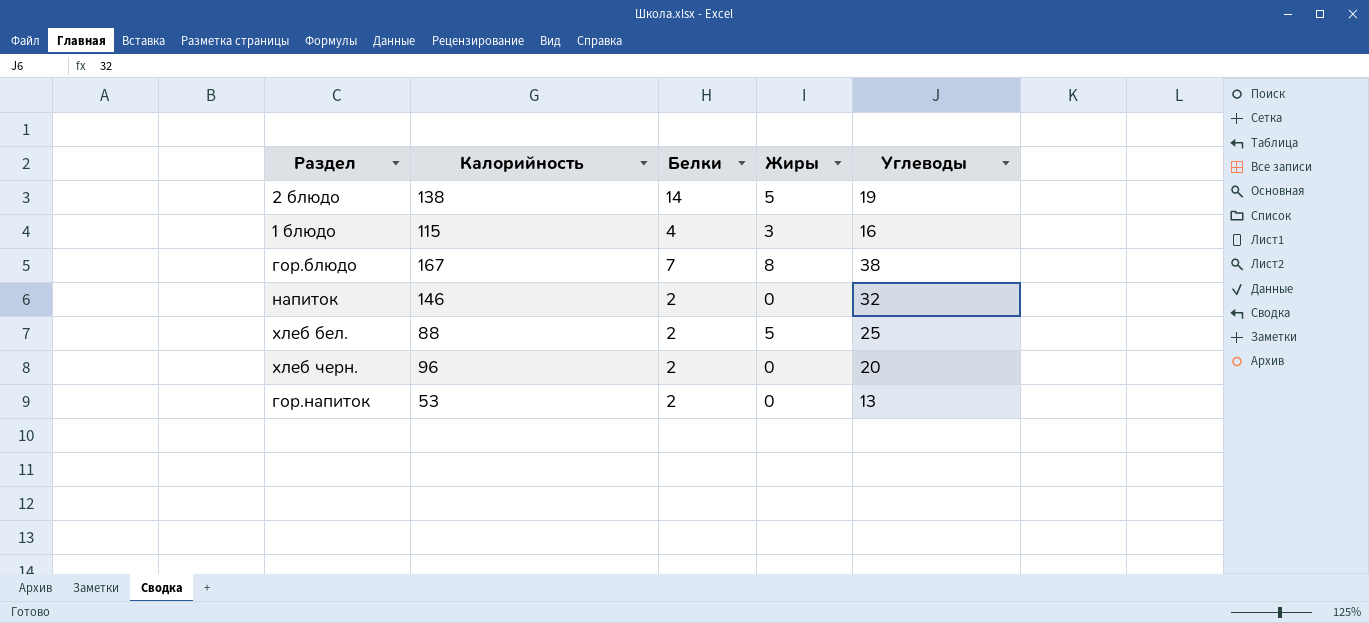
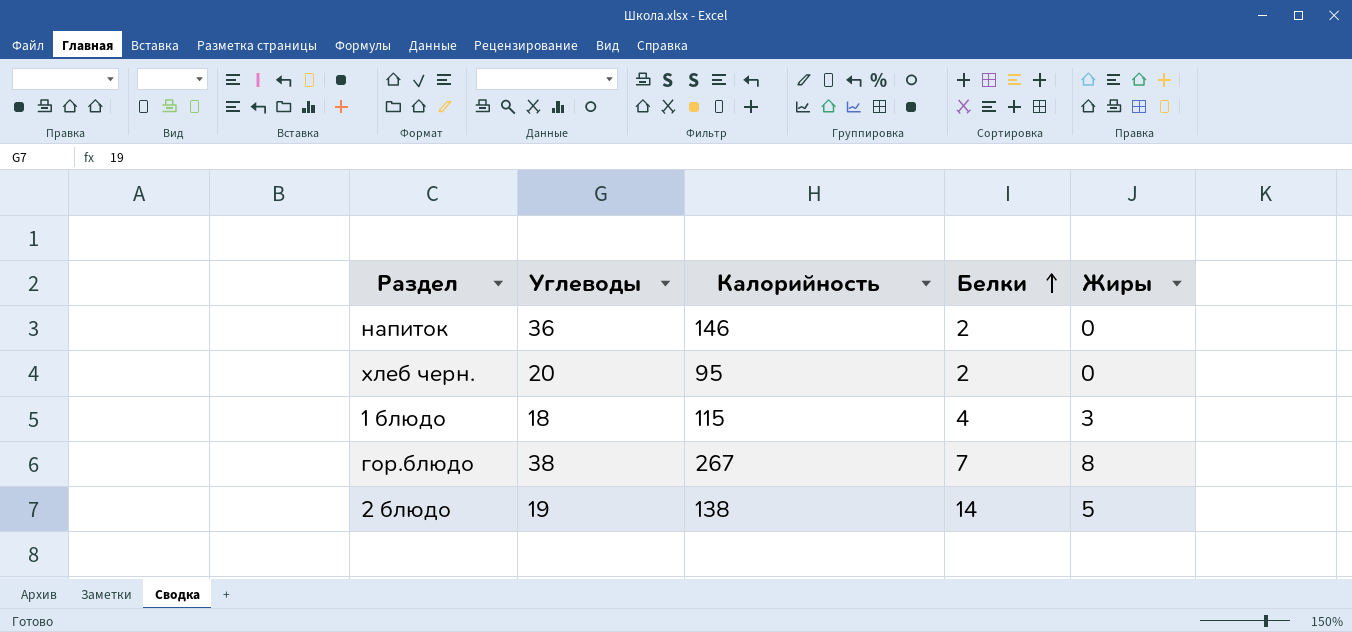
row order: none -> Белки ascending
column Углеводы | position: 5 -> 2
row хлеб бел.: 88 | 2 | 5 | 25 -> none
row гор.напиток: 53 | 2 | 0 | 13 -> none
напиток | Углеводы: 32 -> 36
хлеб черн. | Калорийность: 96 -> 95
1 блюдо | Углеводы: 16 -> 18
гор.блюдо | Калорийность: 167 -> 267

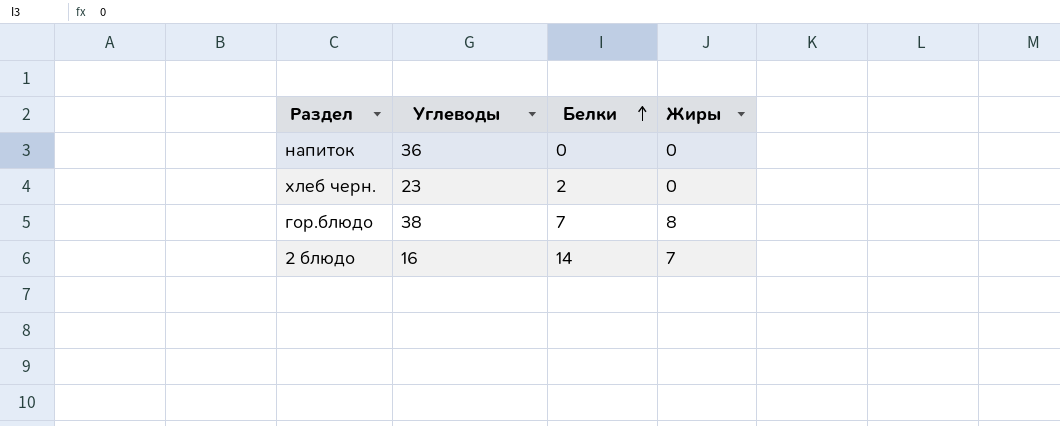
column Калорийность | position: 3 -> none
row 1 блюдо: 18 | 115 | 4 | 3 -> none
напиток | Белки: 2 -> 0
хлеб черн. | Углеводы: 20 -> 23
2 блюдо | Углеводы: 19 -> 16
2 блюдо | Жиры: 5 -> 7

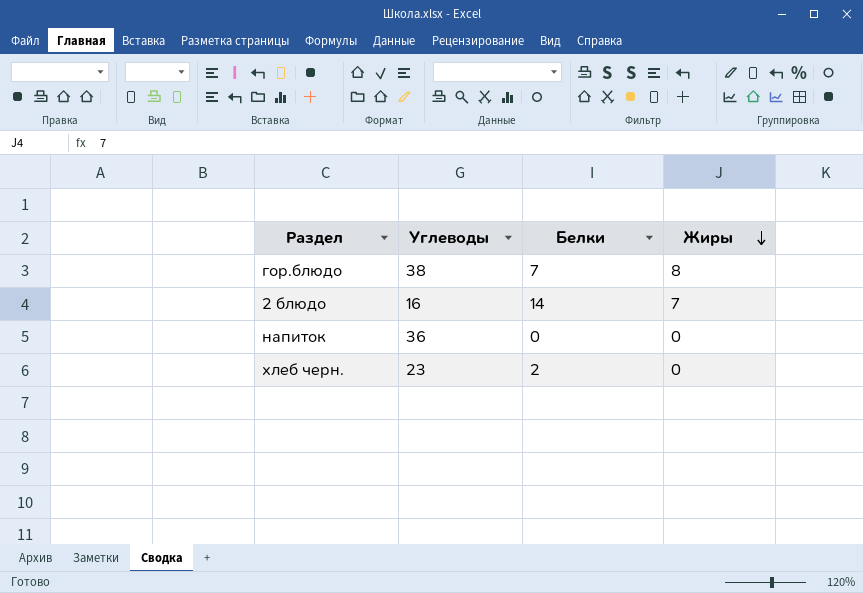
row order: Белки ascending -> Жиры descending

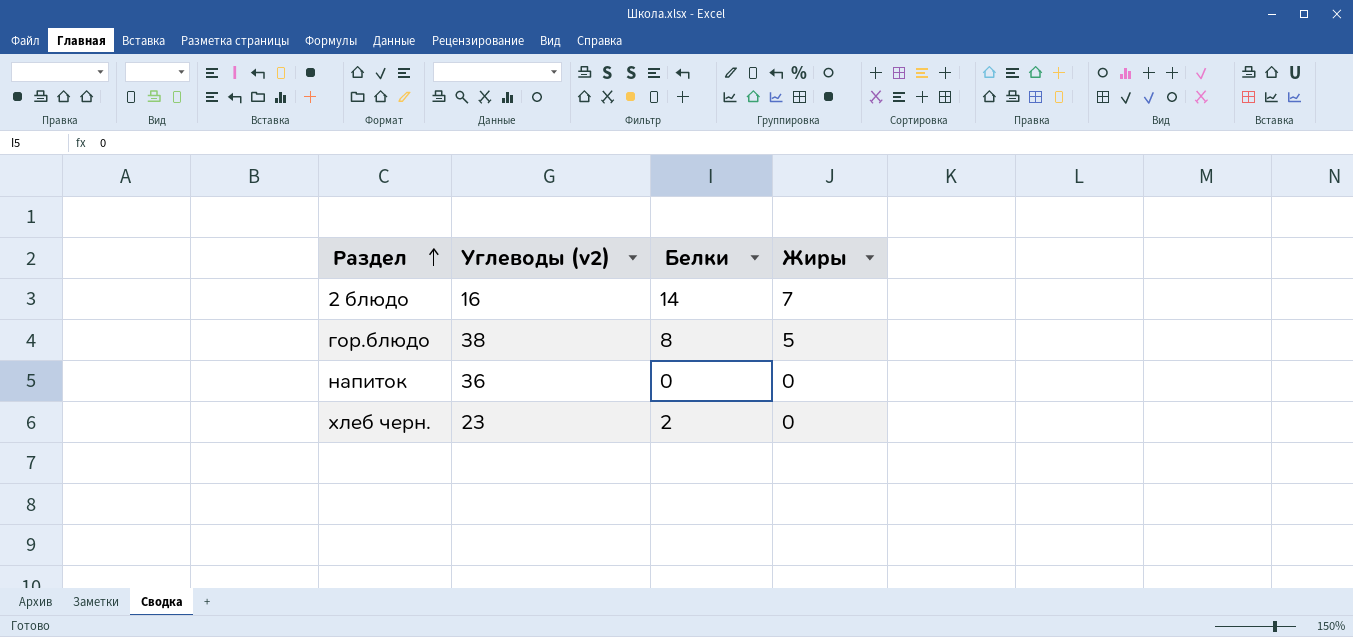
row order: Жиры descending -> Раздел ascending
column name: Углеводы -> Углеводы (v2)
гор.блюдо | Белки: 7 -> 8
гор.блюдо | Жиры: 8 -> 5

